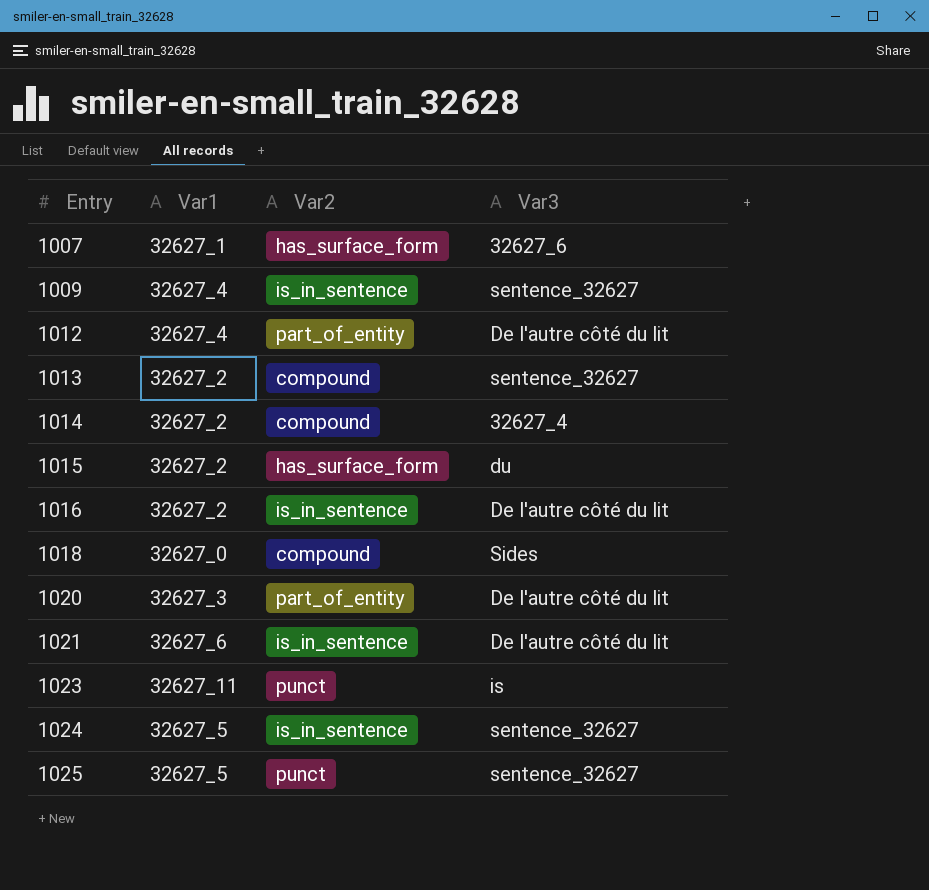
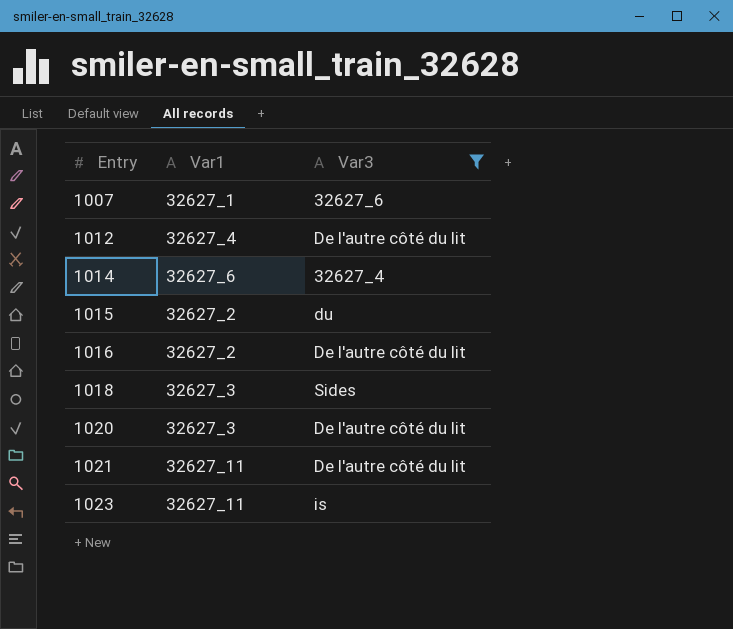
filter: none -> Var3 != sentence_32627
column Var2 | position: 3 -> none
1014 | Var1: 32627_2 -> 32627_6
1018 | Var1: 32627_0 -> 32627_3
1021 | Var1: 32627_6 -> 32627_11

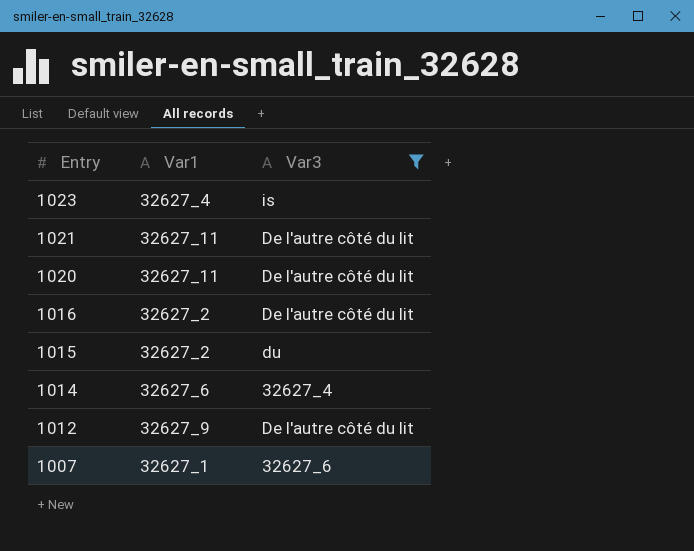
row order: Entry ascending -> Entry descending
row 1018: 32627_3 | Sides -> none
1023 | Var1: 32627_11 -> 32627_4
1020 | Var1: 32627_3 -> 32627_11
1012 | Var1: 32627_4 -> 32627_9

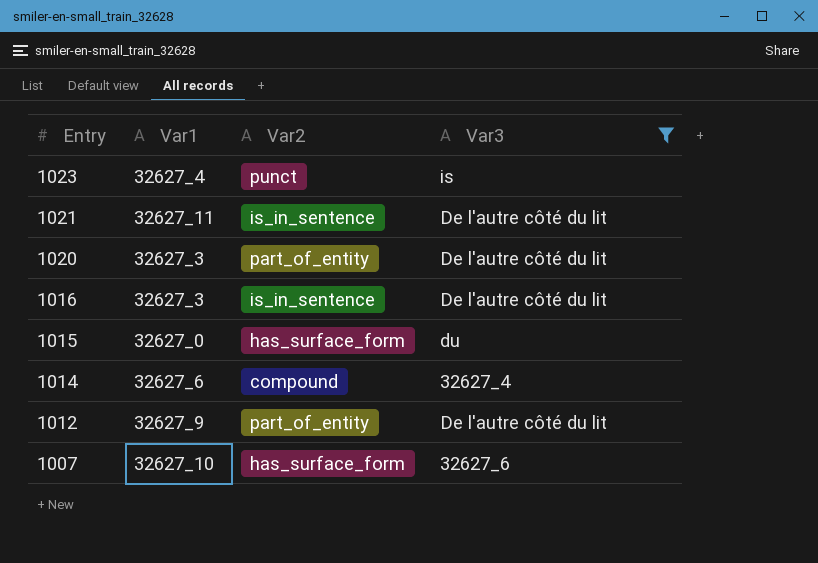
column Var2 | position: none -> 3
1020 | Var1: 32627_11 -> 32627_3
1016 | Var1: 32627_2 -> 32627_3
1015 | Var1: 32627_2 -> 32627_0
1007 | Var1: 32627_1 -> 32627_10

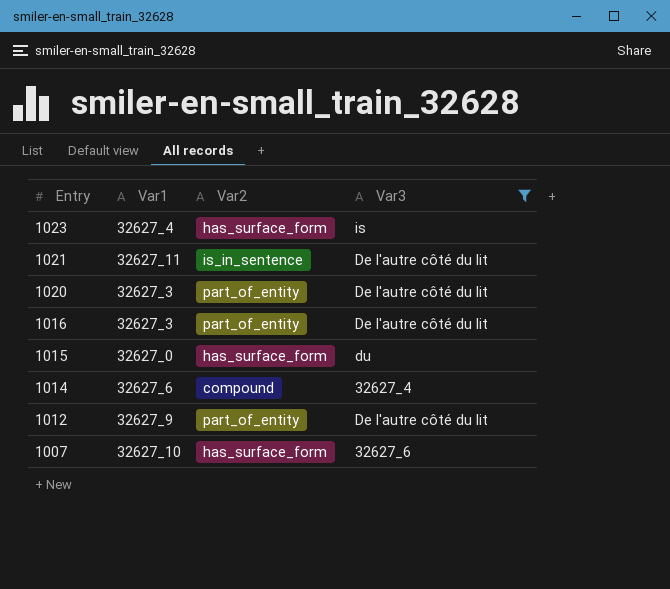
1023 | Var2: punct -> has_surface_form
1016 | Var2: is_in_sentence -> part_of_entity

